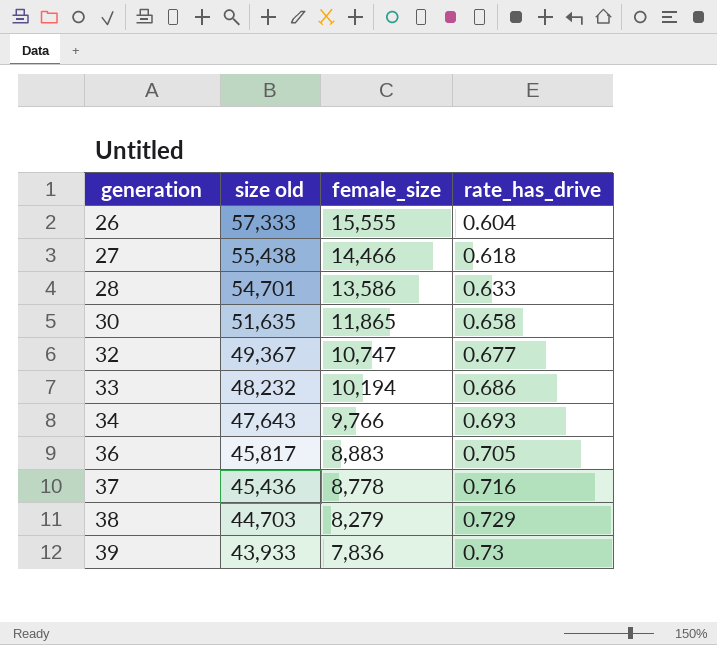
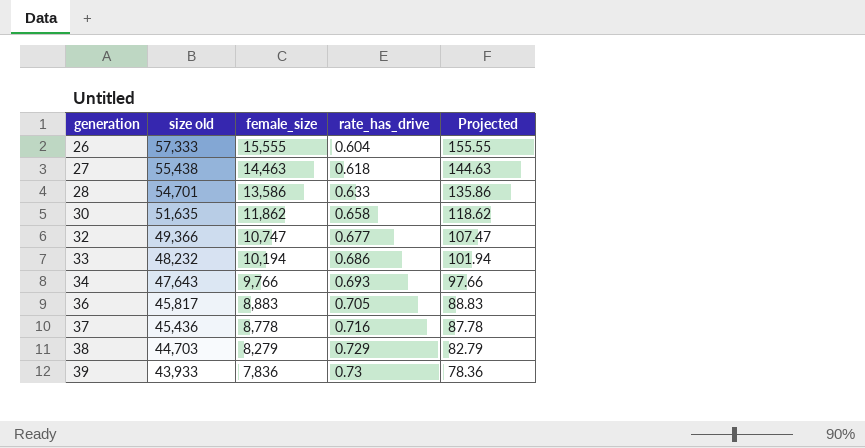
column Projected | formula: none -> [female_size] * 0.01
27 | female_size: 14,466 -> 14,463
30 | female_size: 11,865 -> 11,862
32 | size old: 49,367 -> 49,366

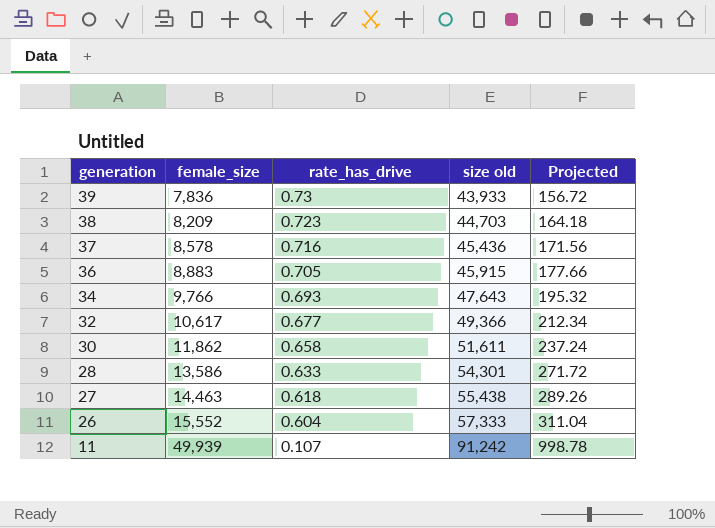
row order: generation ascending -> generation descending
column size old | position: 2 -> 4
column Projected | formula: [female_size] * 0.01 -> [female_size] * 0.02
row 33: 48,232 | 10,194 | 0.686 | 101.94 -> none
38 | female_size: 8,279 -> 8,209
38 | rate_has_drive: 0.729 -> 0.723
37 | female_size: 8,778 -> 8,578
36 | size old: 45,817 -> 45,915
32 | female_size: 10,747 -> 10,617
30 | size old: 51,635 -> 51,611
28 | size old: 54,701 -> 54,301
26 | female_size: 15,555 -> 15,552
row 11: none -> 49,939 | 0.107 | 91,242 | 998.78

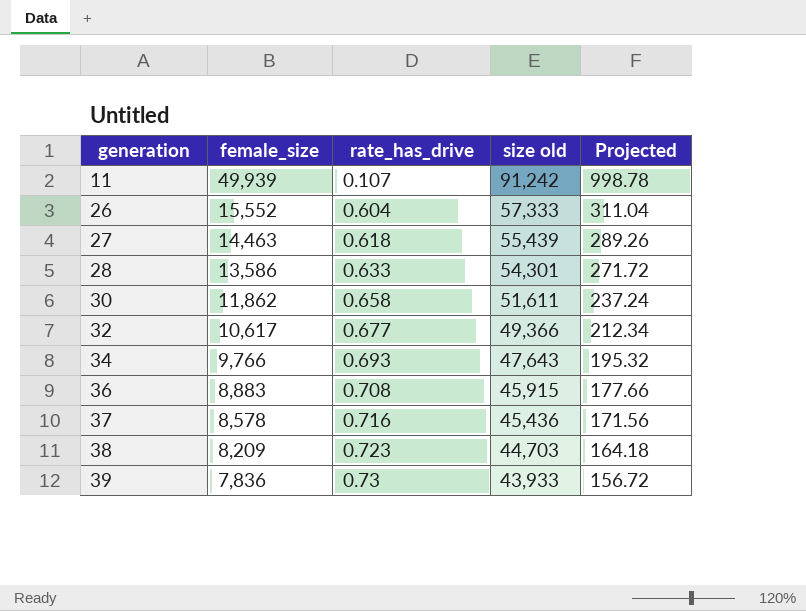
row order: generation descending -> generation ascending
27 | size old: 55,438 -> 55,439
36 | rate_has_drive: 0.705 -> 0.708

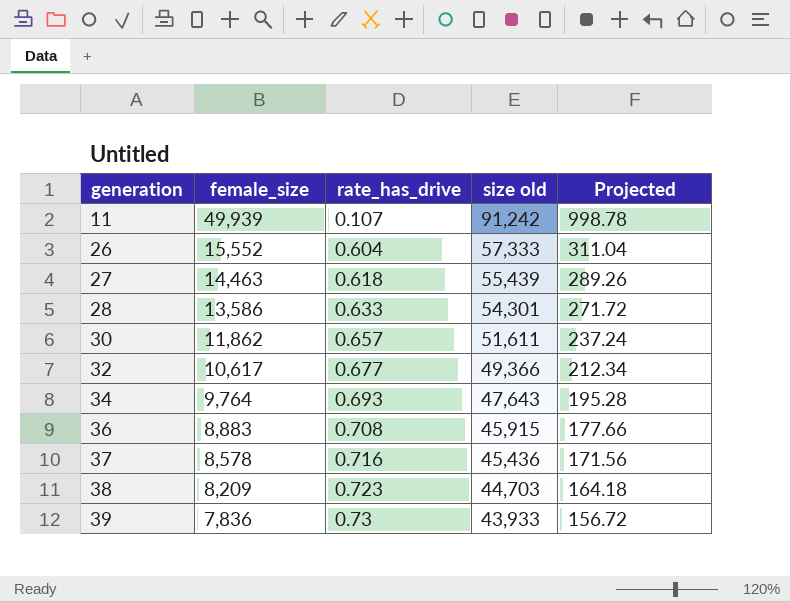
30 | rate_has_drive: 0.658 -> 0.657
34 | female_size: 9,766 -> 9,764
34 | Projected: 195.32 -> 195.28

